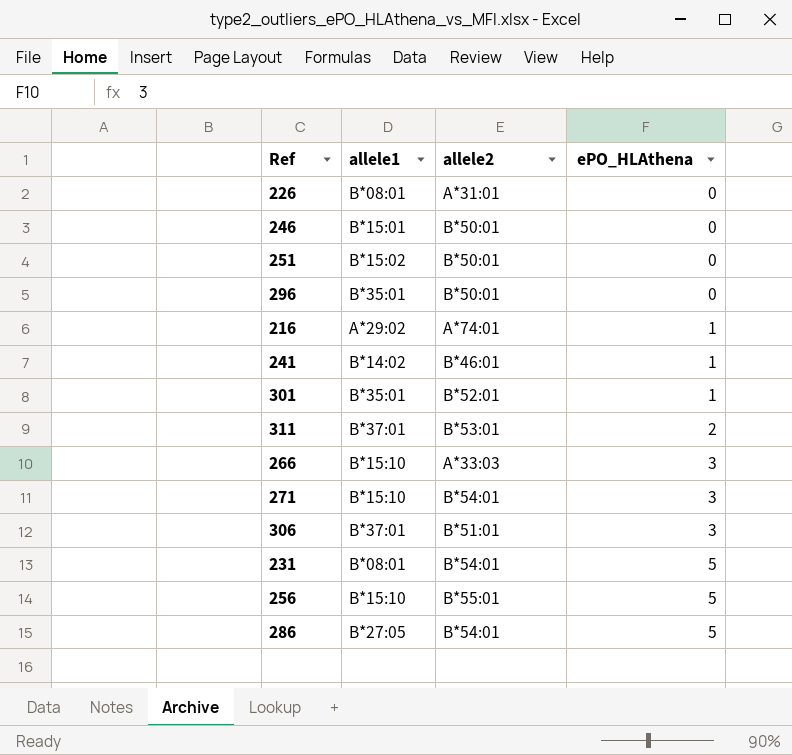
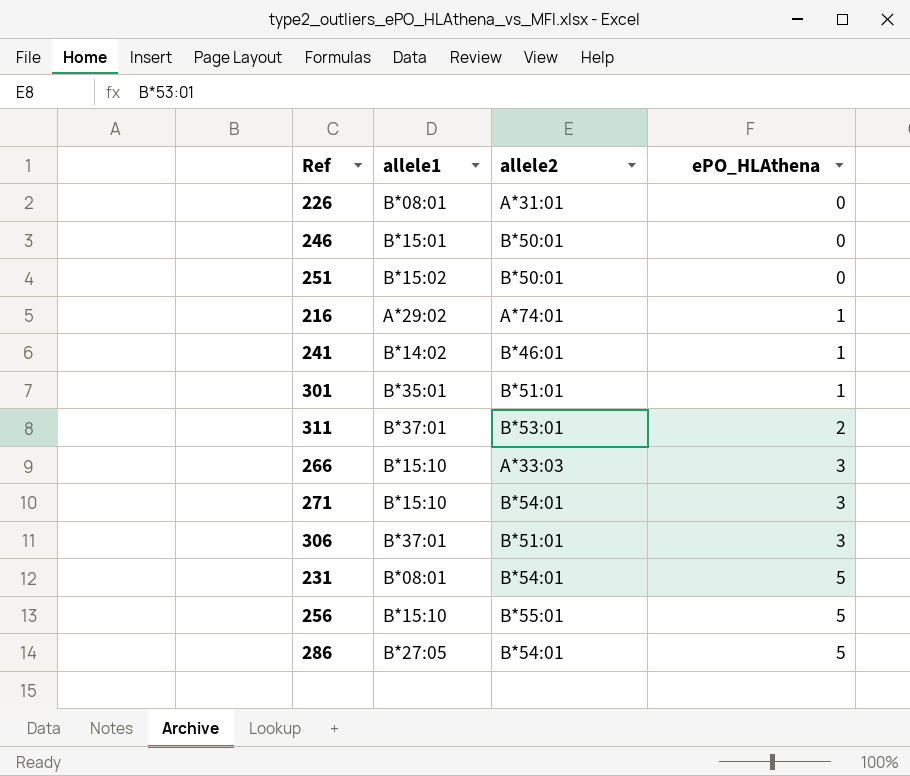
row 296: B*35:01 | B*50:01 | 0 -> none
301 | allele2: B*52:01 -> B*51:01

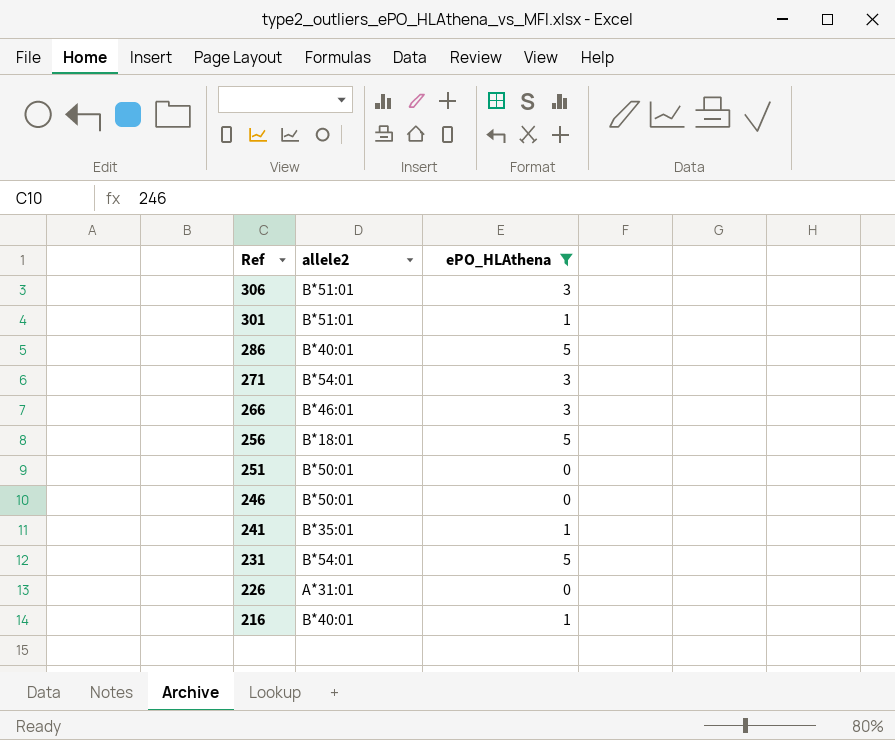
filter: none -> ePO_HLAthena != 2
row order: ePO_HLAthena ascending -> Ref descending
column allele1 | position: 2 -> none
286 | allele2: B*54:01 -> B*40:01
266 | allele2: A*33:03 -> B*46:01
256 | allele2: B*55:01 -> B*18:01
241 | allele2: B*46:01 -> B*35:01
216 | allele2: A*74:01 -> B*40:01

